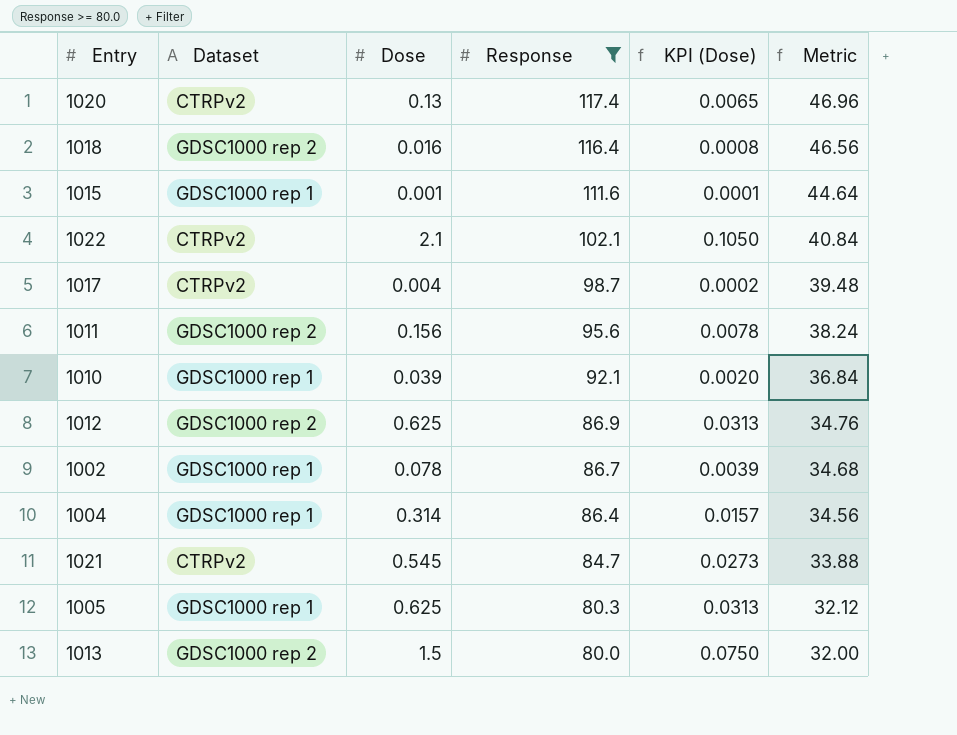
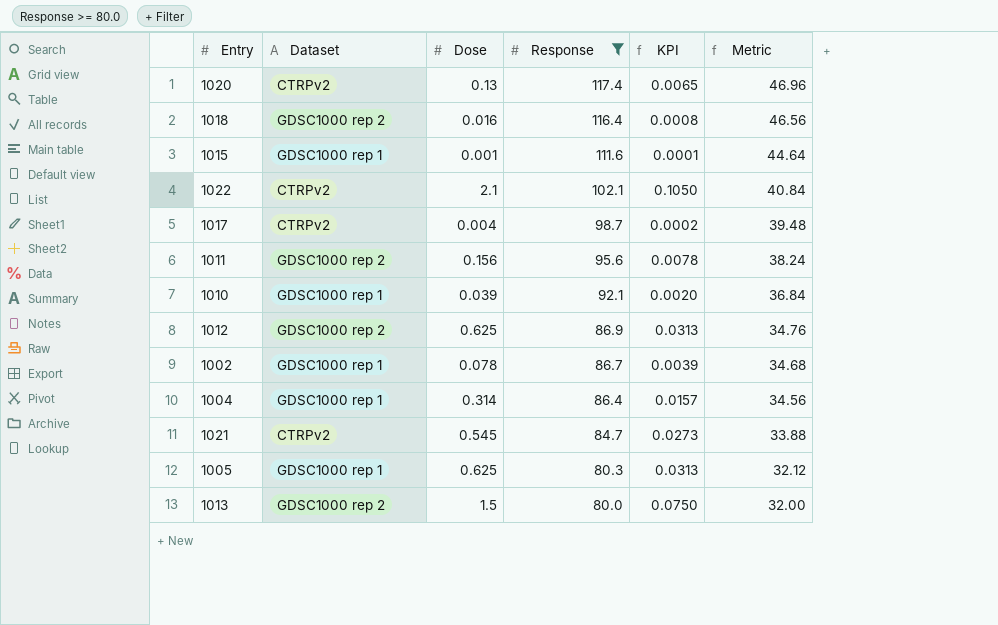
column name: KPI (Dose) -> KPI

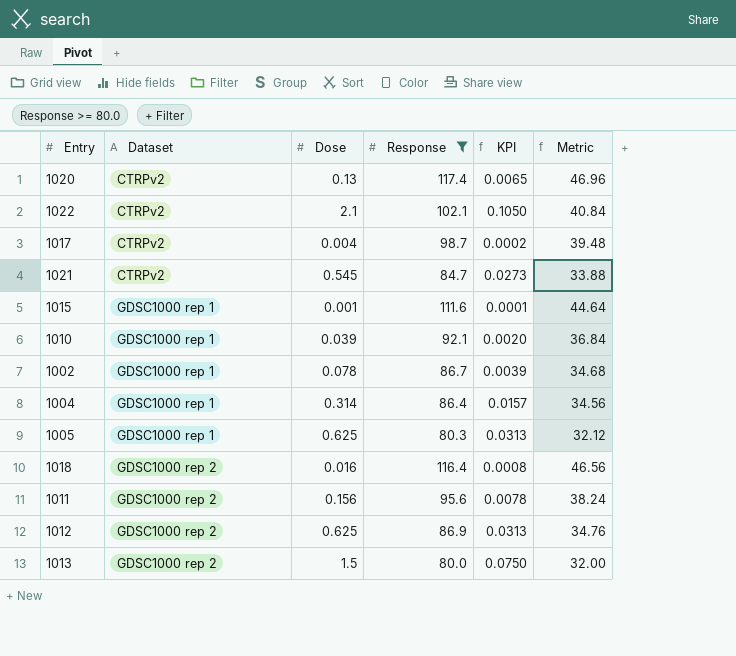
row order: Response descending -> Dataset ascending

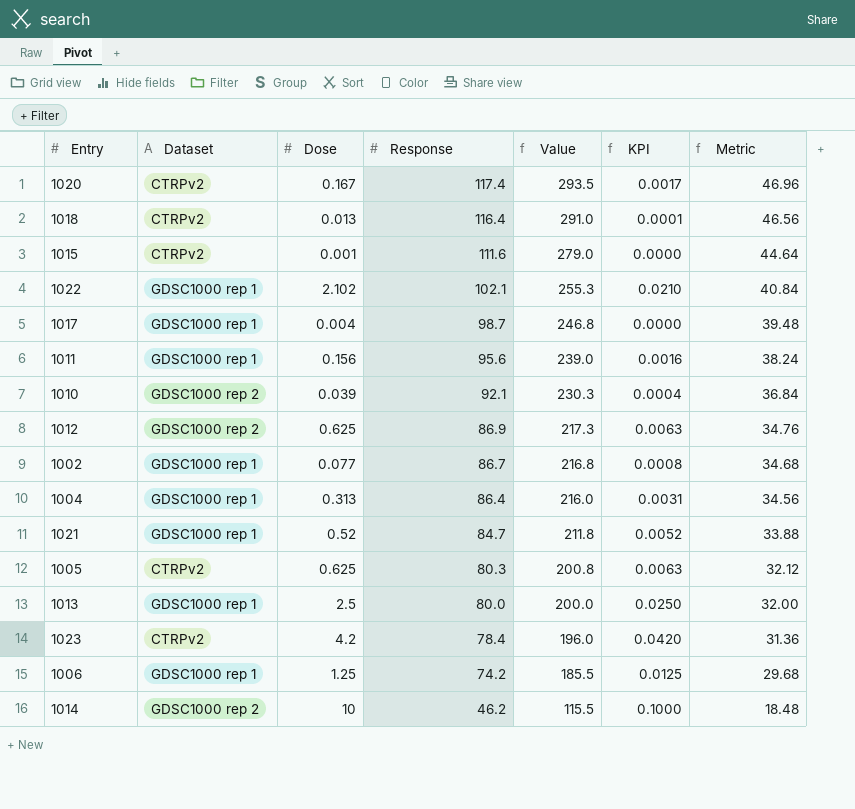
filter: Response >= 80.0 -> none
row order: Dataset ascending -> Response descending
column Value | formula: none -> [Response] * 2.5
column KPI | formula: [Dose] * 0.05 -> [Dose] * 0.01
1020 | Dose: 0.13 -> 0.167
1018 | Dataset: GDSC1000 rep 2 -> CTRPv2
1018 | Dose: 0.016 -> 0.013
1015 | Dataset: GDSC1000 rep 1 -> CTRPv2
1022 | Dataset: CTRPv2 -> GDSC1000 rep 1
1022 | Dose: 2.1 -> 2.102
1017 | Dataset: CTRPv2 -> GDSC1000 rep 1
1011 | Dataset: GDSC1000 rep 2 -> GDSC1000 rep 1
1010 | Dataset: GDSC1000 rep 1 -> GDSC1000 rep 2
1002 | Dose: 0.078 -> 0.077
1004 | Dose: 0.314 -> 0.313
1021 | Dataset: CTRPv2 -> GDSC1000 rep 1
1021 | Dose: 0.545 -> 0.52
1005 | Dataset: GDSC1000 rep 1 -> CTRPv2
1013 | Dataset: GDSC1000 rep 2 -> GDSC1000 rep 1
1013 | Dose: 1.5 -> 2.5

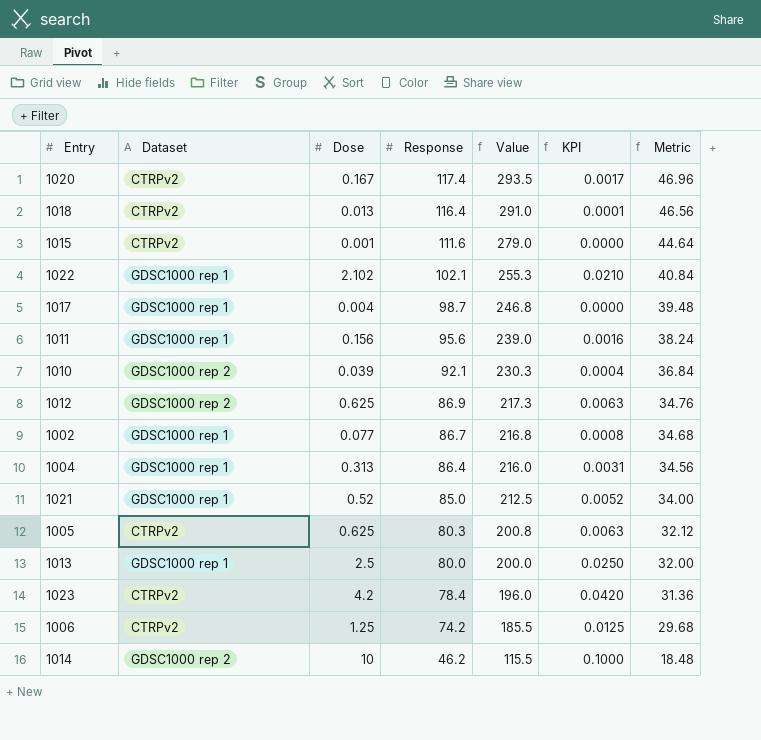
1021 | Response: 84.7 -> 85.0
1021 | Value: 211.8 -> 212.5
1021 | Metric: 33.88 -> 34.00
1006 | Dataset: GDSC1000 rep 1 -> CTRPv2

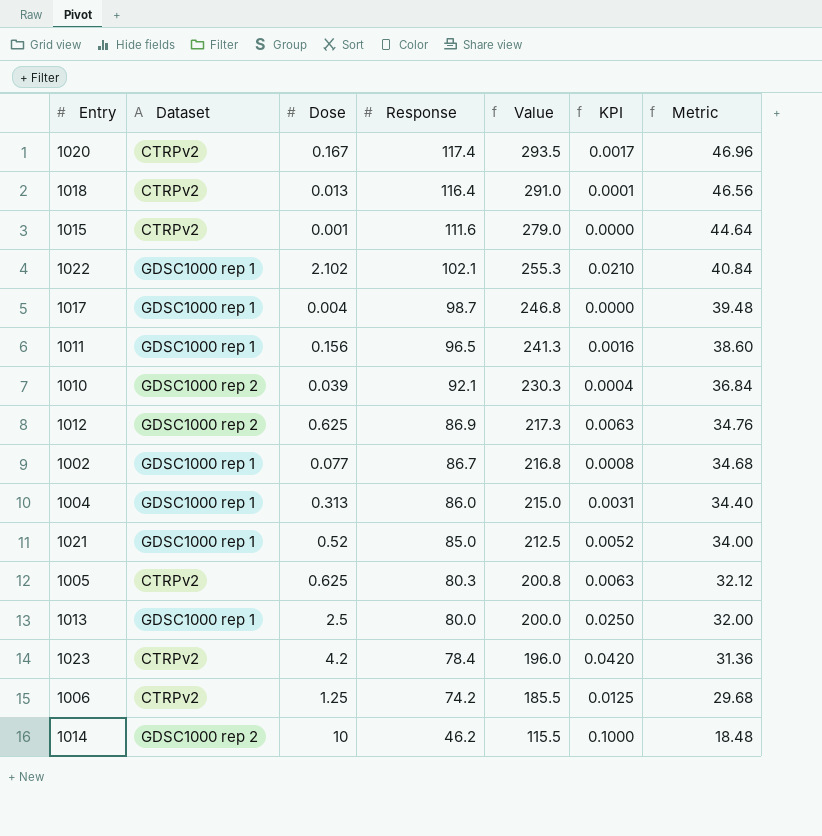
1011 | Response: 95.6 -> 96.5
1011 | Value: 239.0 -> 241.3
1011 | Metric: 38.24 -> 38.60
1004 | Response: 86.4 -> 86.0
1004 | Value: 216.0 -> 215.0
1004 | Metric: 34.56 -> 34.40

